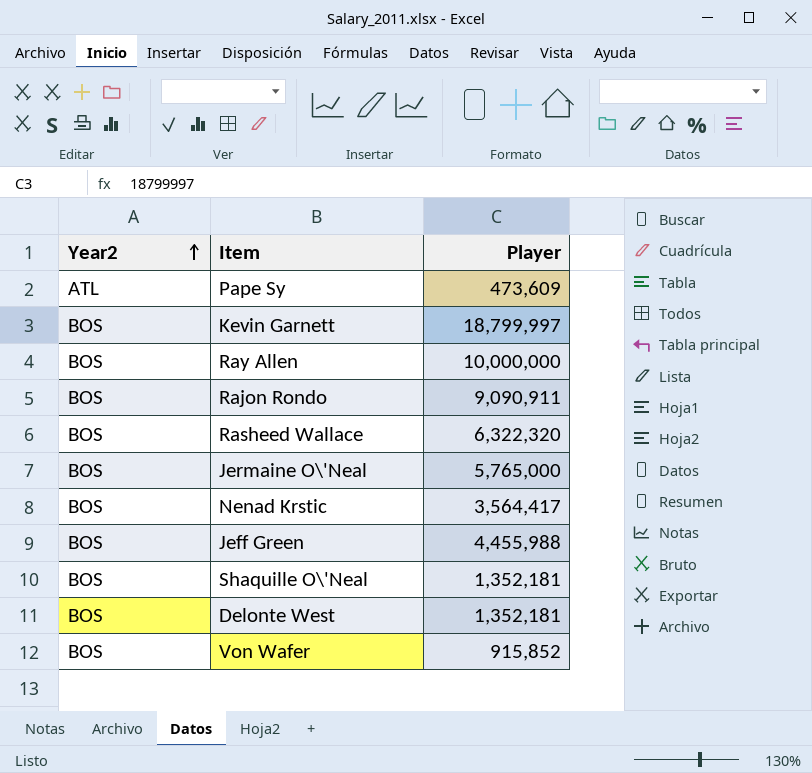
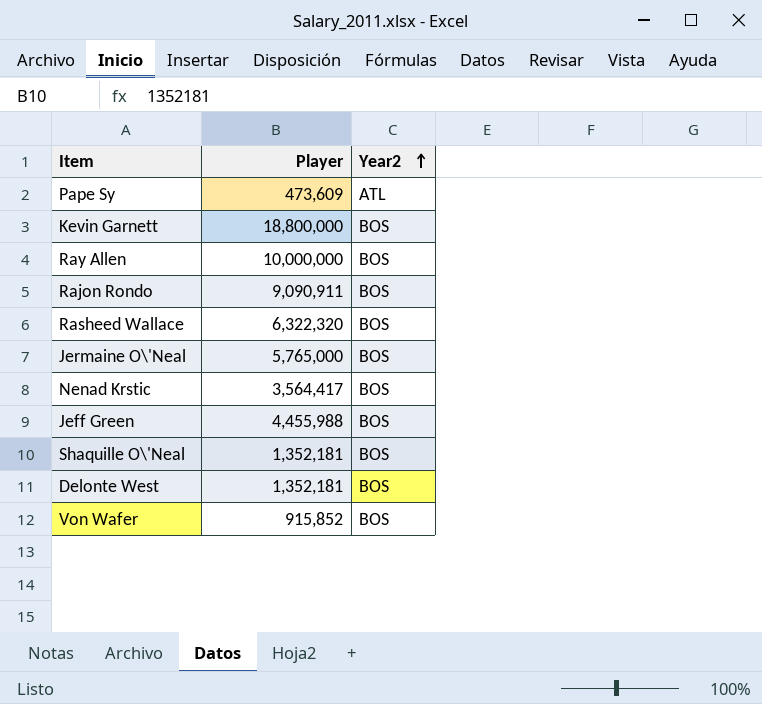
column Year2 | position: 1 -> 3
Kevin Garnett | Player: 18,799,997 -> 18,800,000

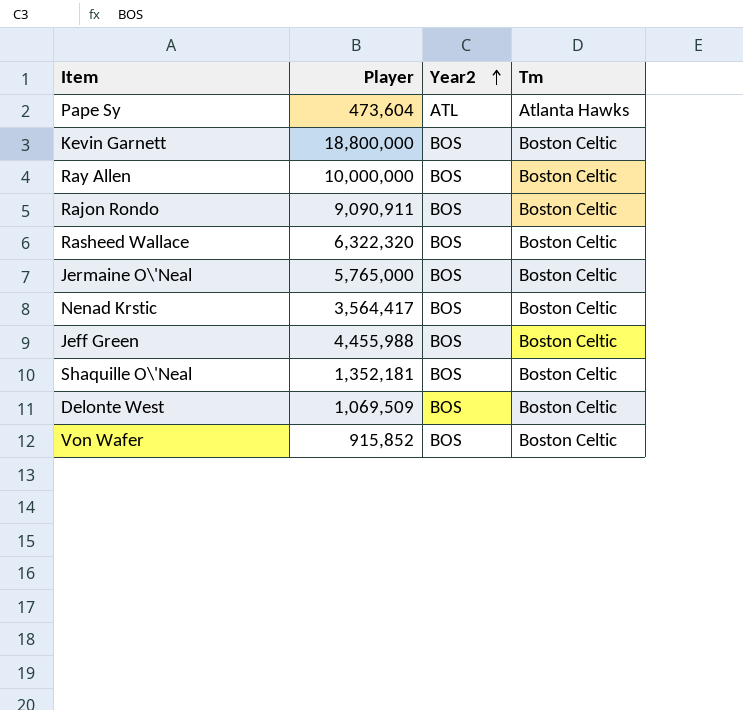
column Tm | position: none -> 4
Pape Sy | Player: 473,609 -> 473,604
Delonte West | Player: 1,352,181 -> 1,069,509

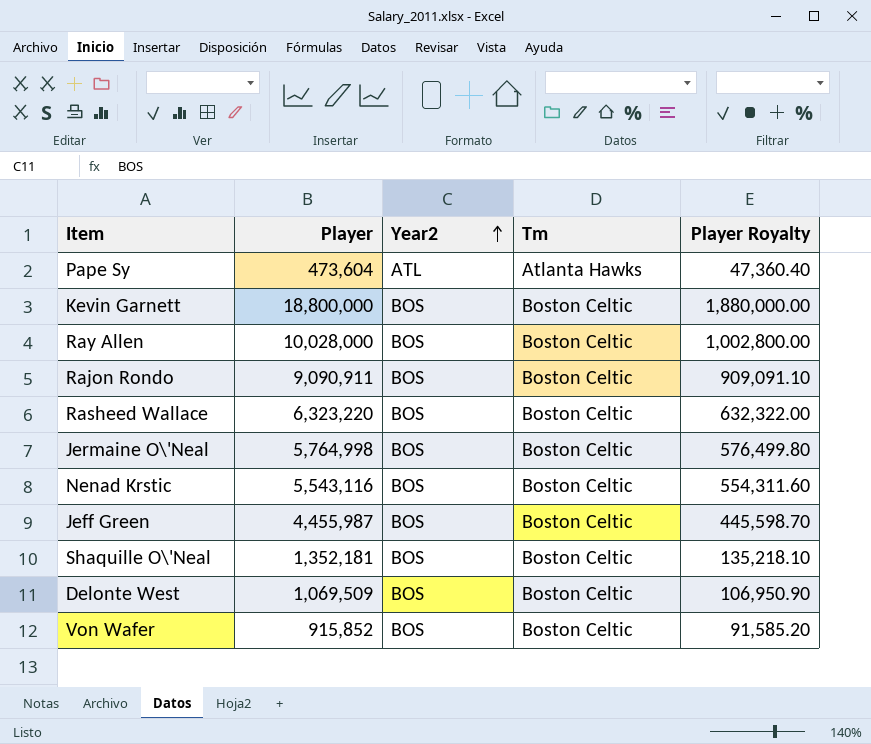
column Player Royalty | formula: none -> [Player] * 0.1
Ray Allen | Player: 10,000,000 -> 10,028,000
Rasheed Wallace | Player: 6,322,320 -> 6,323,220
Jermaine O\'Neal | Player: 5,765,000 -> 5,764,998
Nenad Krstic | Player: 3,564,417 -> 5,543,116
Jeff Green | Player: 4,455,988 -> 4,455,987

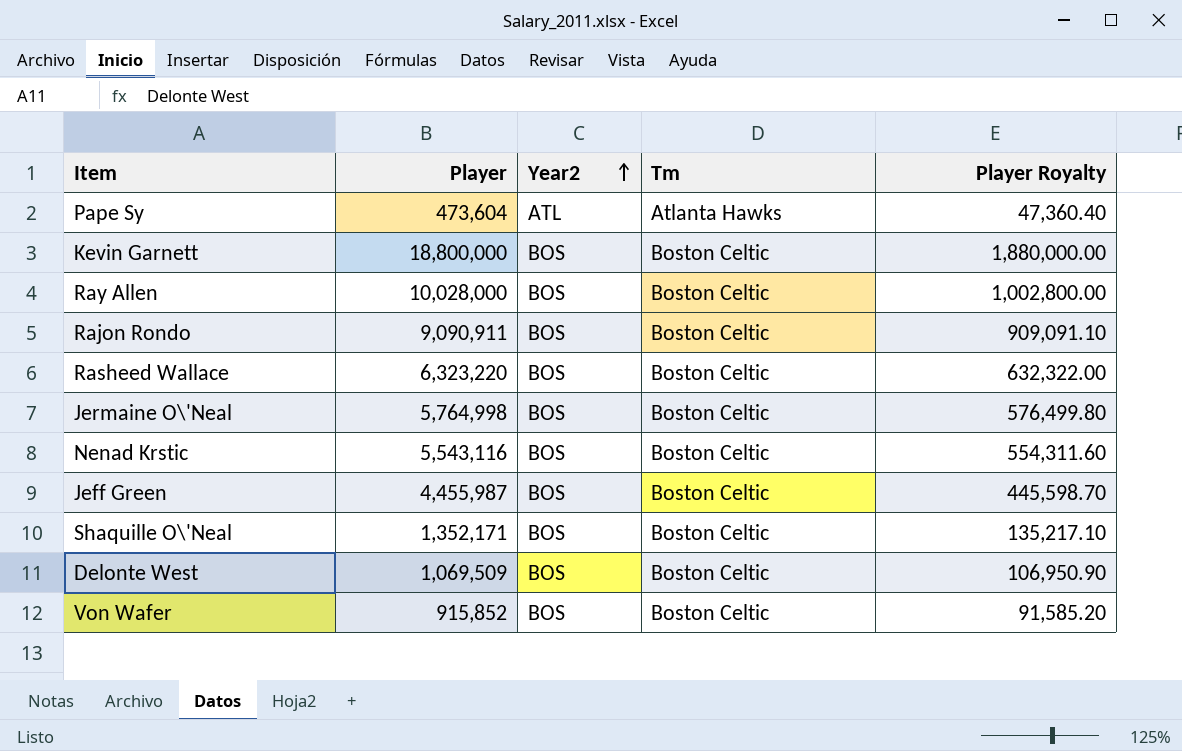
Shaquille O\'Neal | Player: 1,352,181 -> 1,352,171
Shaquille O\'Neal | Player Royalty: 135,218.10 -> 135,217.10

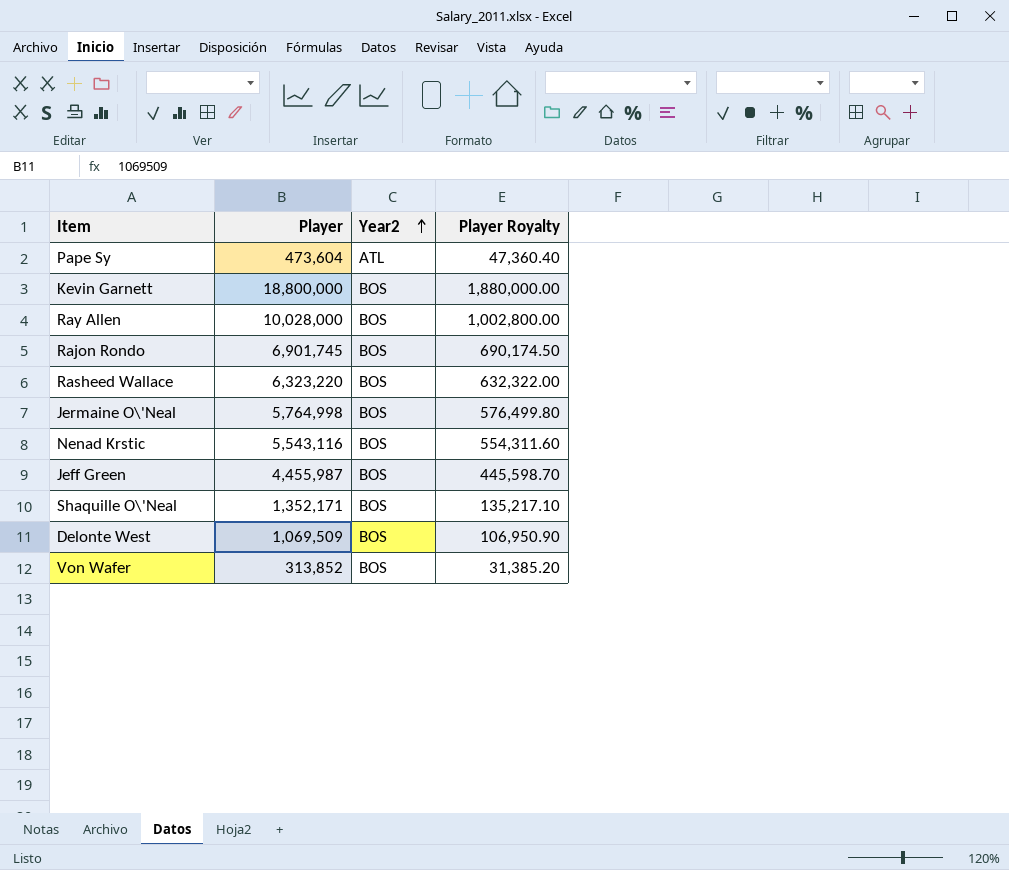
column Tm | position: 4 -> none
Rajon Rondo | Player: 9,090,911 -> 6,901,745
Rajon Rondo | Player Royalty: 909,091.10 -> 690,174.50
Von Wafer | Player: 915,852 -> 313,852
Von Wafer | Player Royalty: 91,585.20 -> 31,385.20

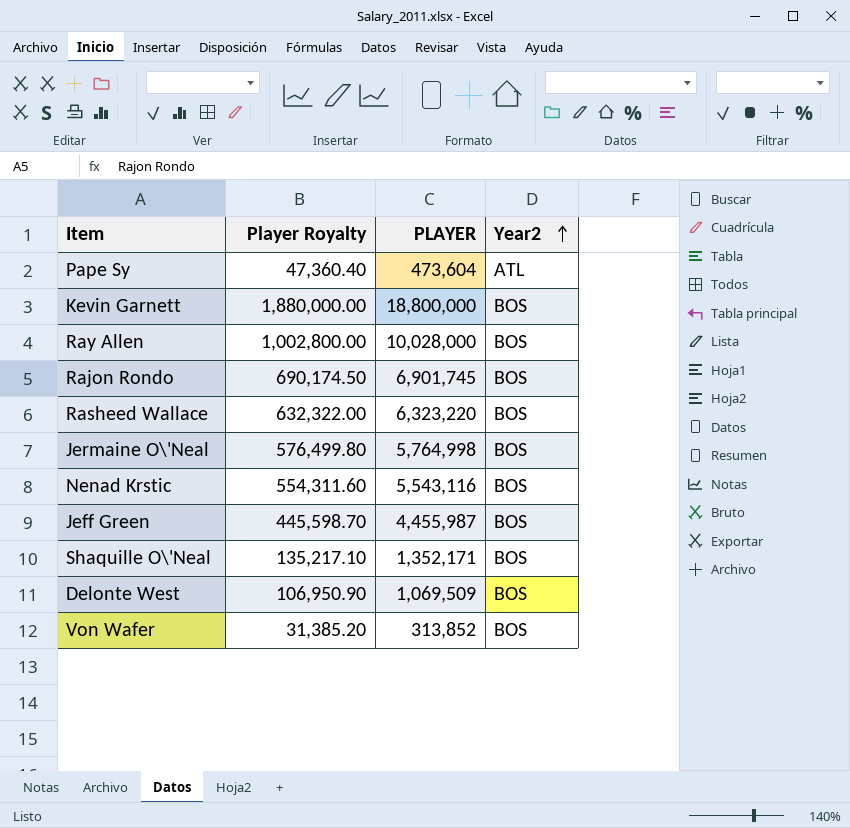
column Player Royalty | position: 4 -> 2
column name: Player -> PLAYER

